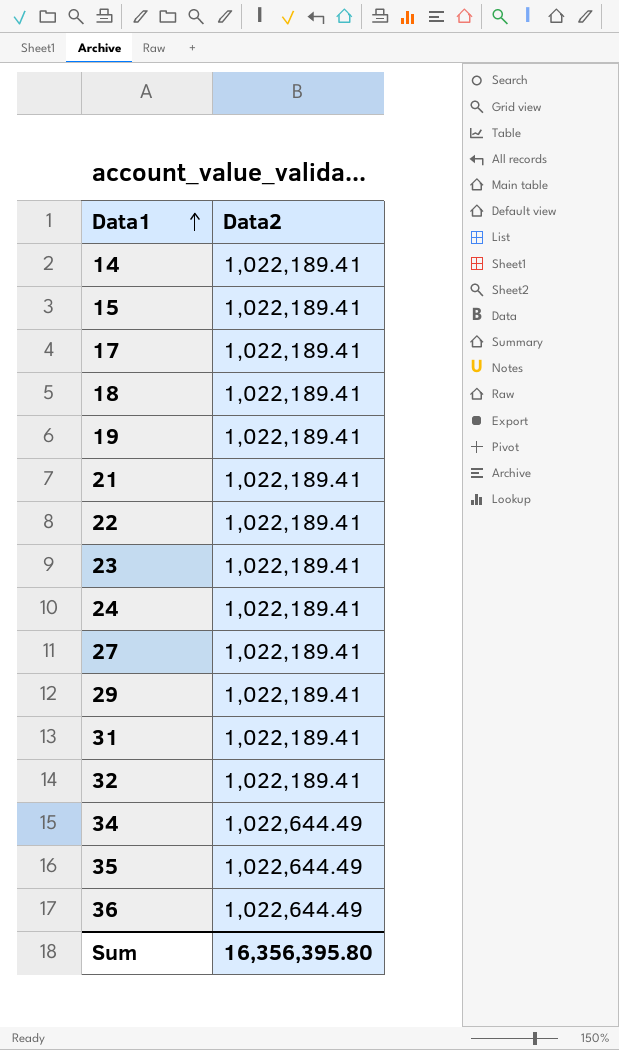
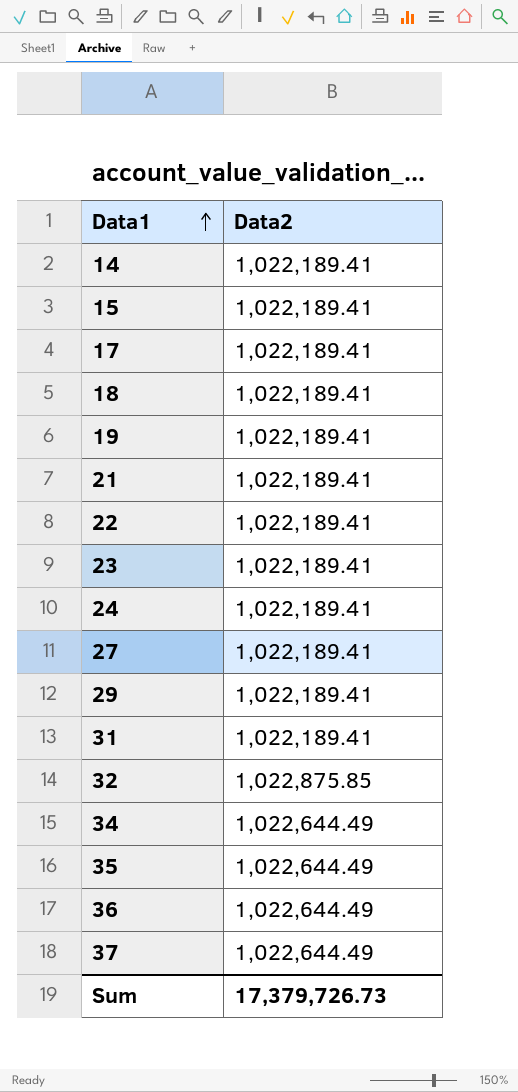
32 | Data2: 1,022,189.41 -> 1,022,875.85
row 37: none -> 1,022,644.49
Sum | Data2: 16,356,395.80 -> 17,379,726.73

